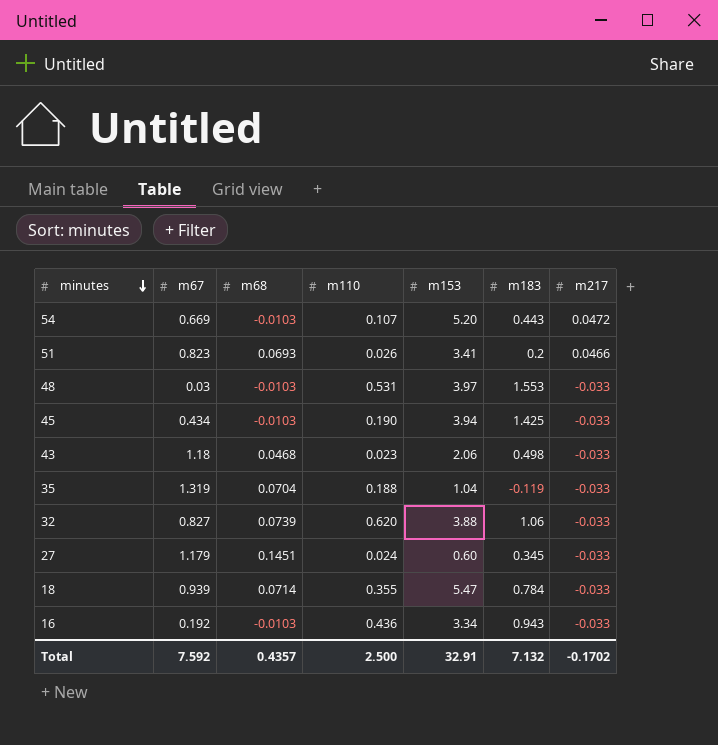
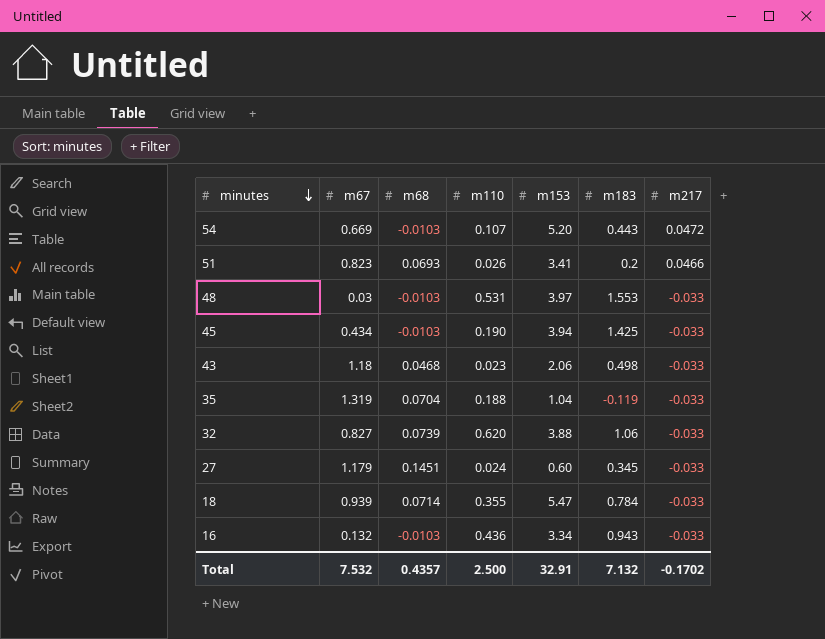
16 | m67: 0.192 -> 0.132
Total | m67: 7.592 -> 7.532

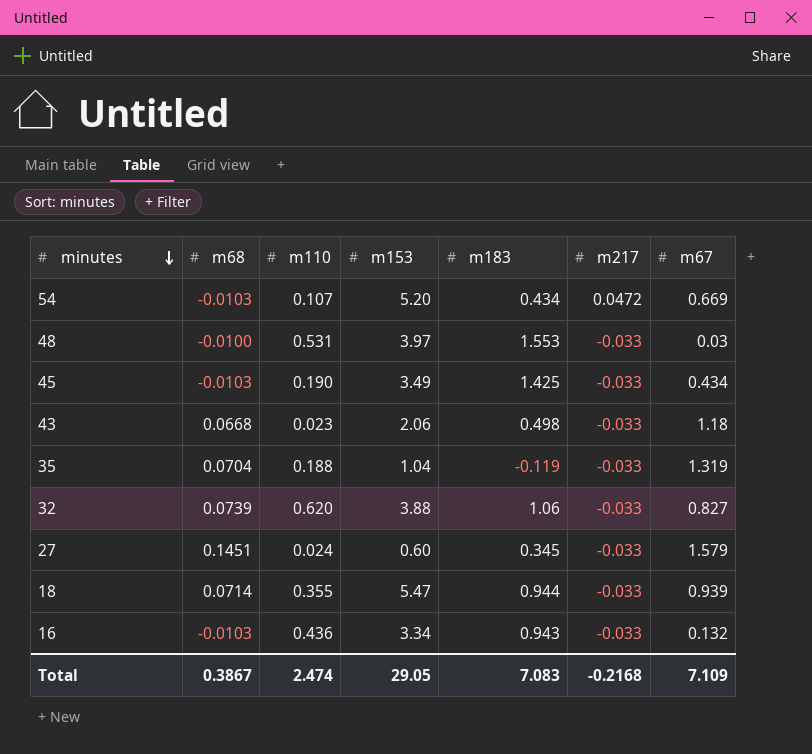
column m67 | position: 2 -> 7
row 51: 0.823 | 0.0693 | 0.026 | 3.41 | 0.2 | 0.0466 -> none
54 | m183: 0.443 -> 0.434
48 | m68: -0.0103 -> -0.0100
45 | m153: 3.94 -> 3.49
43 | m68: 0.0468 -> 0.0668
27 | m67: 1.179 -> 1.579
18 | m183: 0.784 -> 0.944
Total | m68: 0.4357 -> 0.3867
Total | m110: 2.500 -> 2.474
Total | m153: 32.91 -> 29.05
Total | m183: 7.132 -> 7.083
Total | m217: -0.1702 -> -0.2168
Total | m67: 7.532 -> 7.109

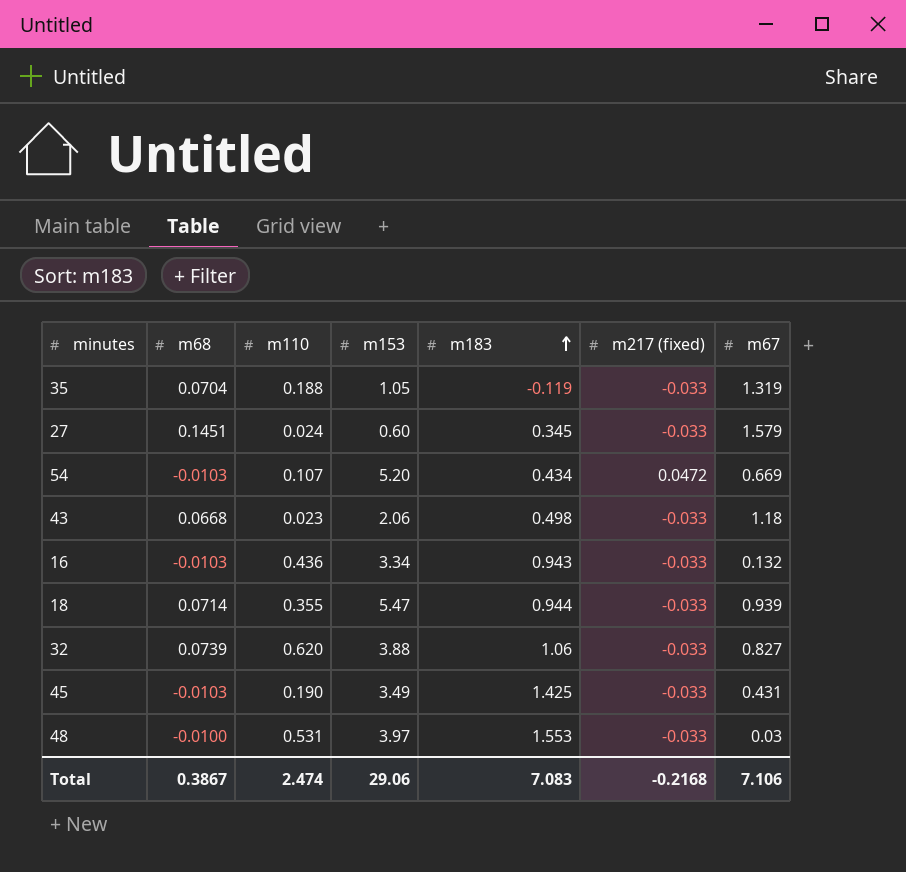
row order: minutes descending -> m183 ascending
column name: m217 -> m217 (fixed)
35 | m153: 1.04 -> 1.05
45 | m67: 0.434 -> 0.431
Total | m153: 29.05 -> 29.06
Total | m67: 7.109 -> 7.106

